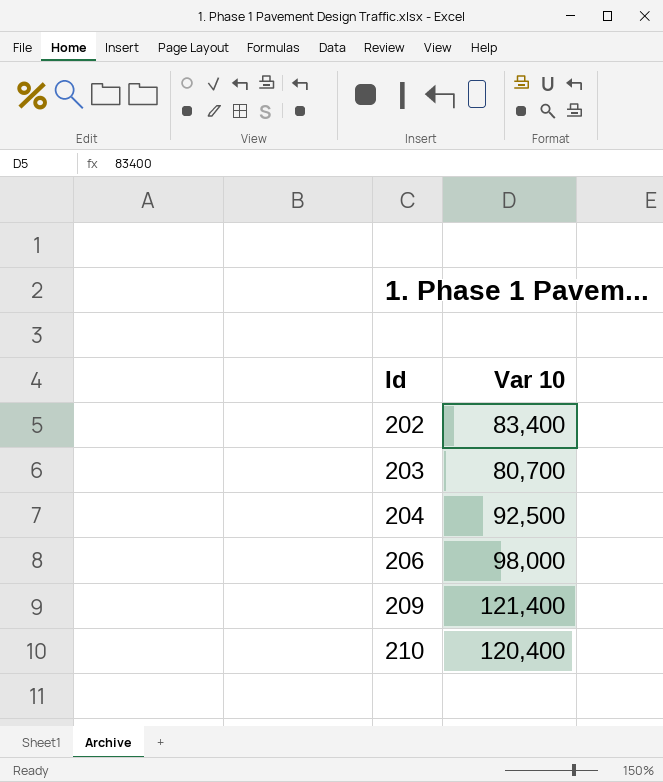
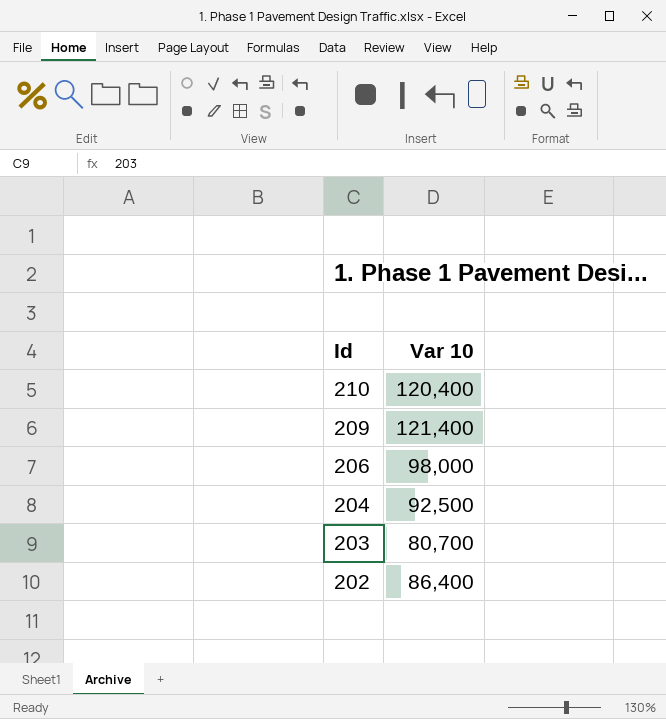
row order: Id ascending -> Id descending
202 | Var 10: 83,400 -> 86,400

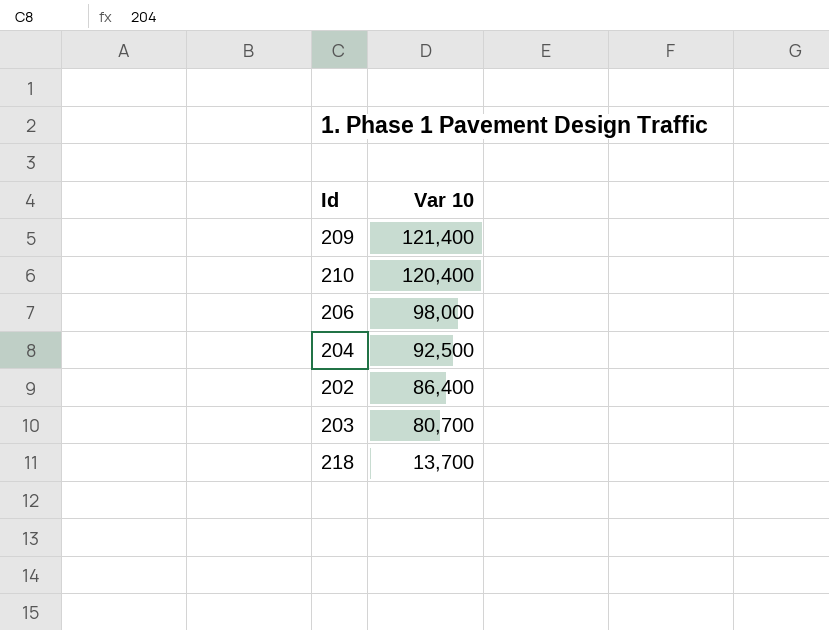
row order: Id descending -> Var 10 descending
row 218: none -> 13,700

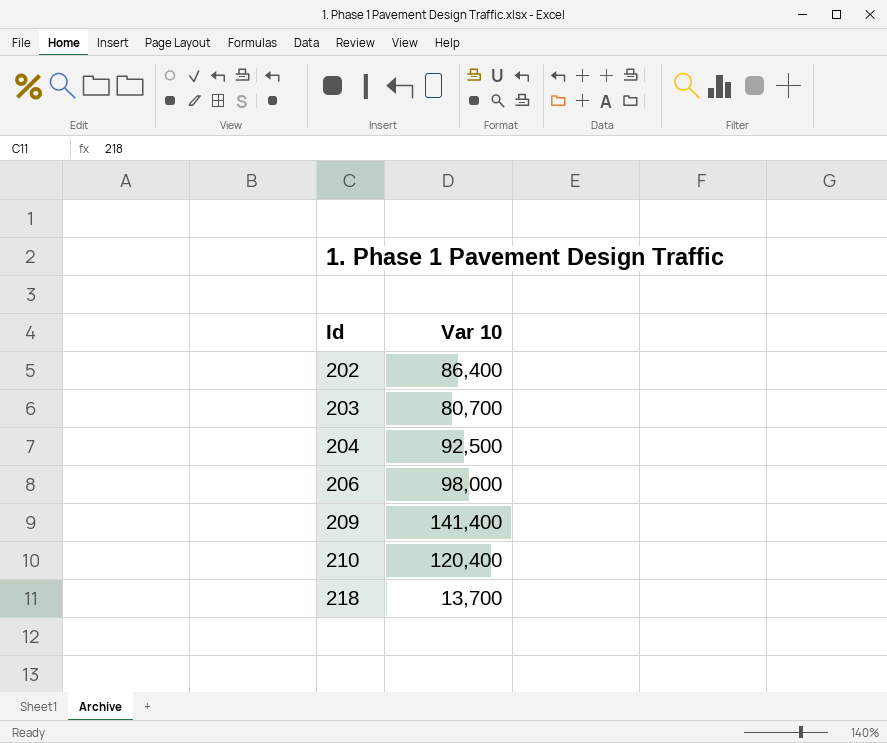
row order: Var 10 descending -> Id ascending
209 | Var 10: 121,400 -> 141,400

